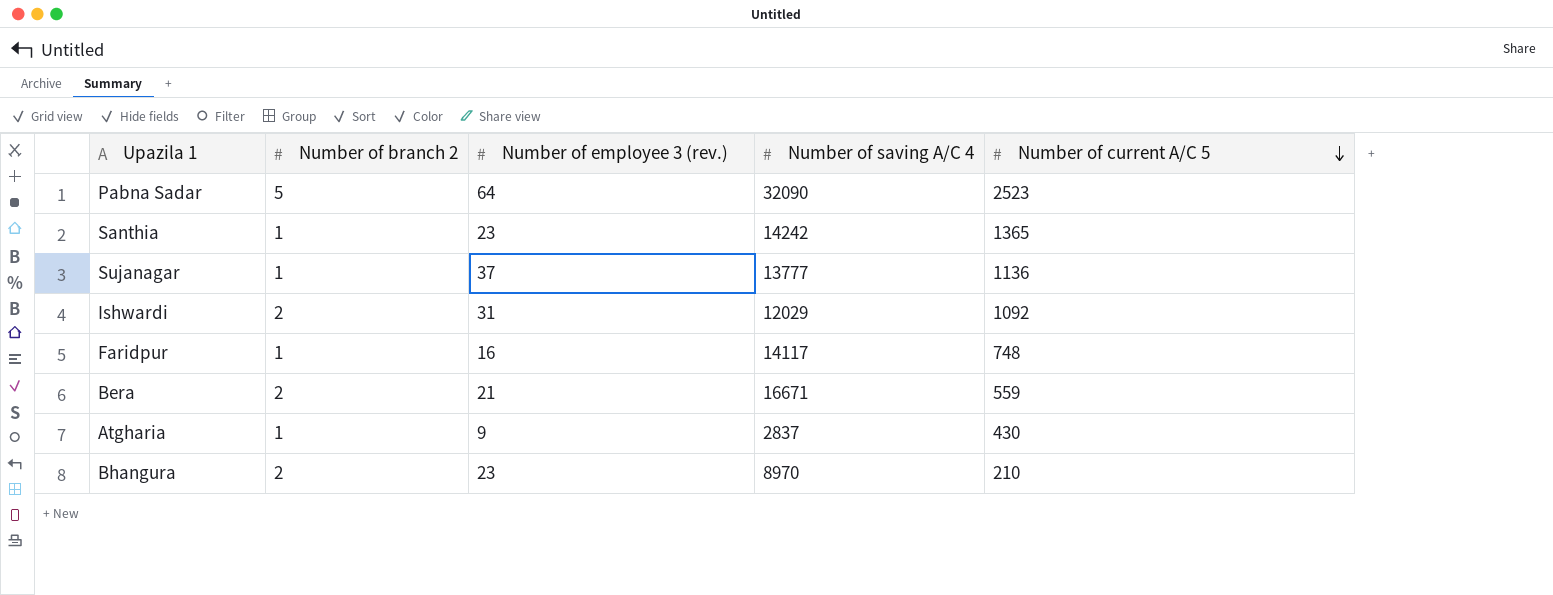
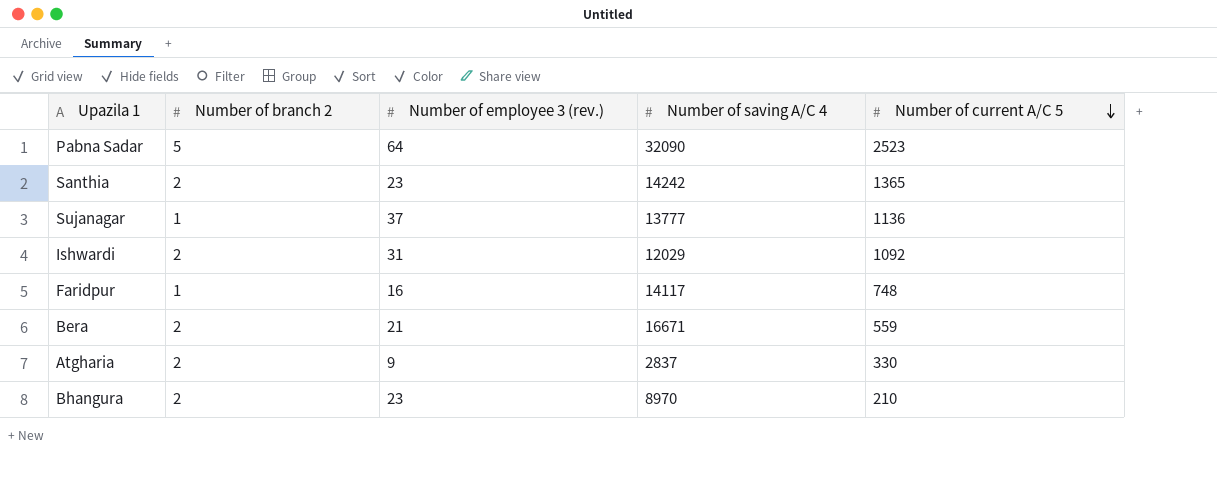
Santhia | Number of branch 2: 1 -> 2
Atgharia | Number of branch 2: 1 -> 2
Atgharia | Number of current A/C 5: 430 -> 330

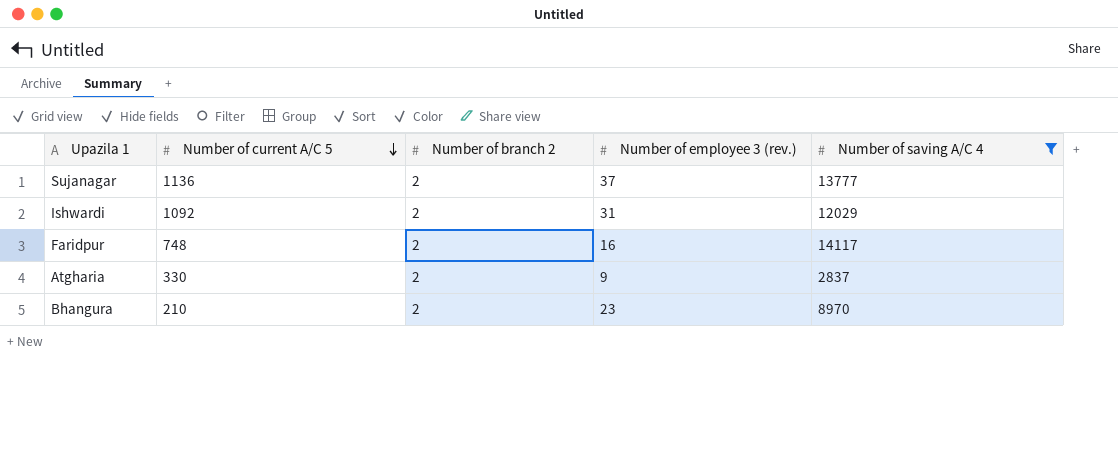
filter: none -> Number of saving A/C 4 <= 14117
column Number of current A/C 5 | position: 5 -> 2
Sujanagar | Number of branch 2: 1 -> 2
Faridpur | Number of branch 2: 1 -> 2

